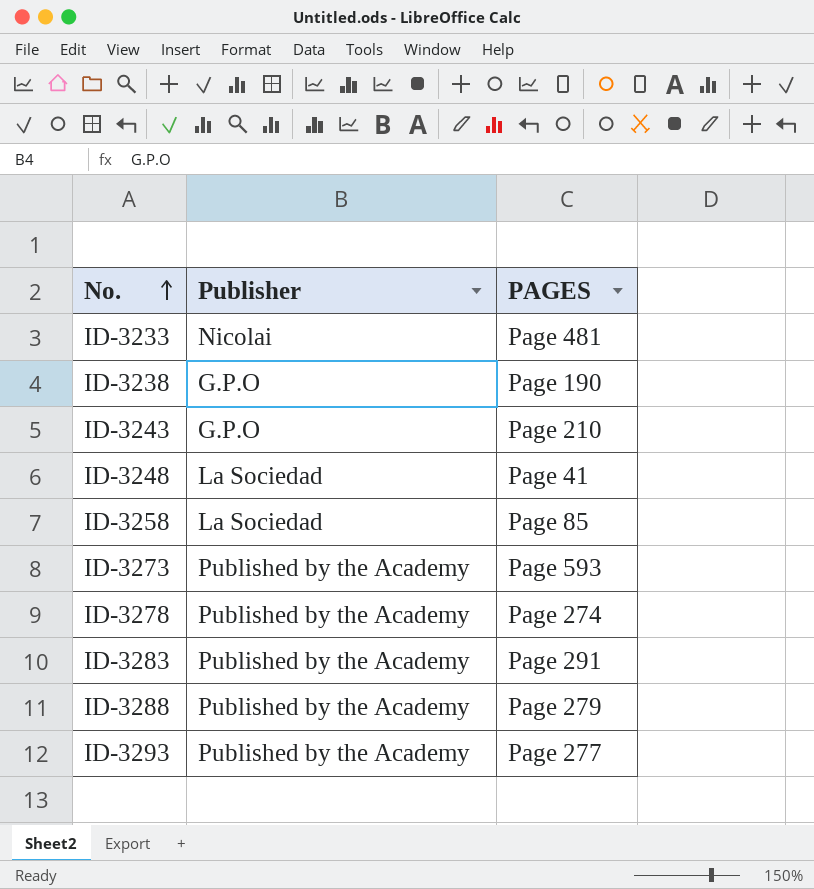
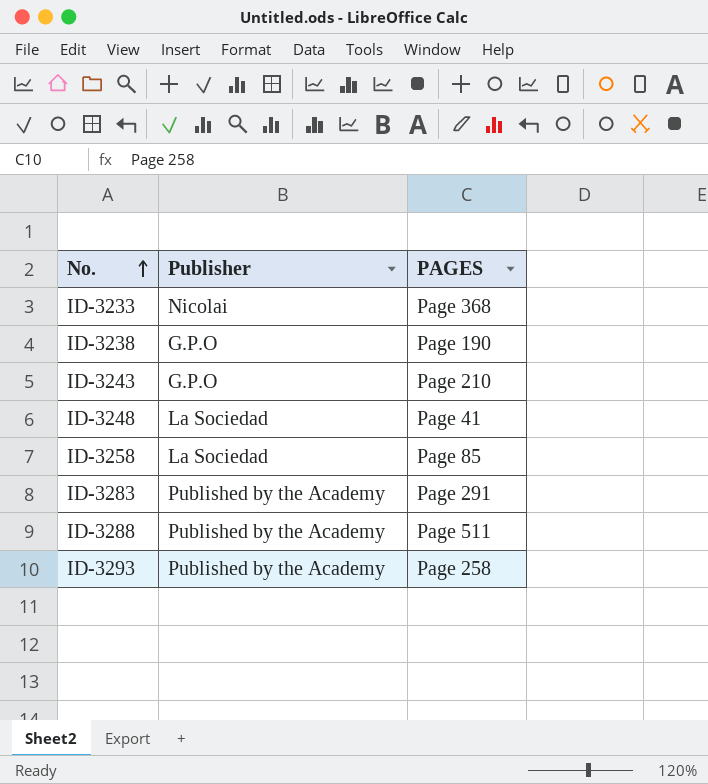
row ID-3273: Published by the Academy | Page 593 -> none
row ID-3278: Published by the Academy | Page 274 -> none
ID-3233 | PAGES: Page 481 -> Page 368
ID-3288 | PAGES: Page 279 -> Page 511
ID-3293 | PAGES: Page 277 -> Page 258

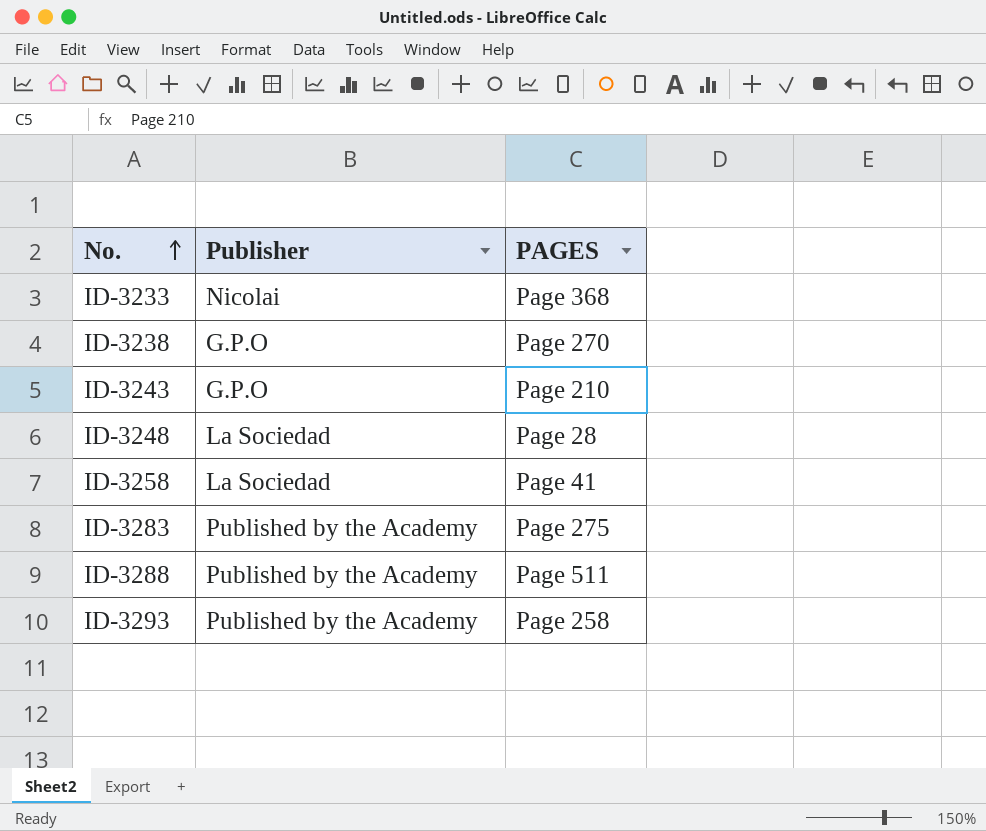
ID-3238 | PAGES: Page 190 -> Page 270
ID-3248 | PAGES: Page 41 -> Page 28
ID-3258 | PAGES: Page 85 -> Page 41
ID-3283 | PAGES: Page 291 -> Page 275

